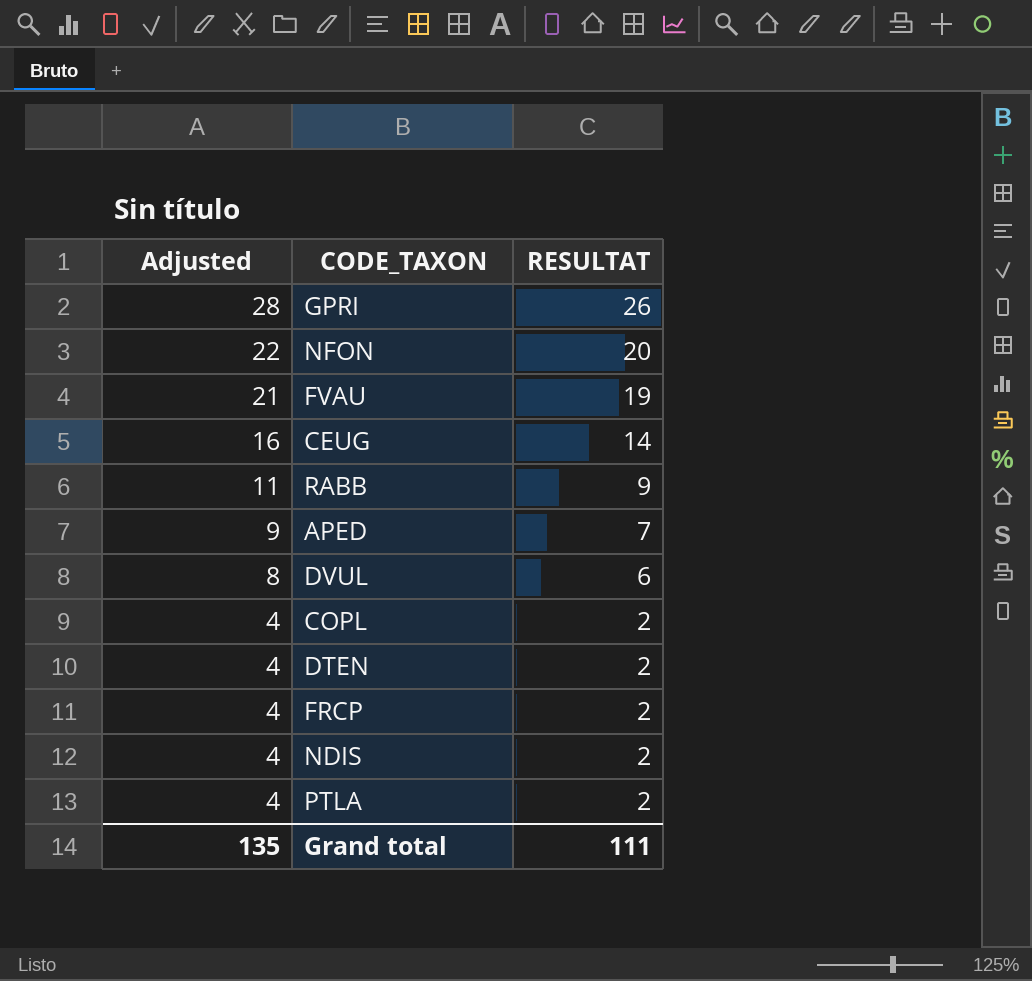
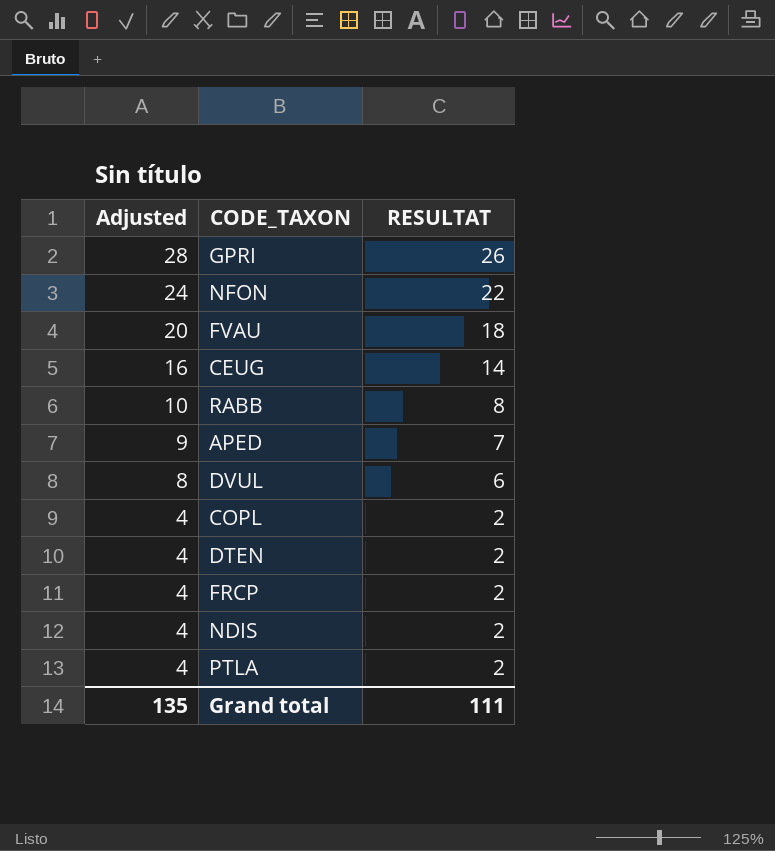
NFON | Adjusted: 22 -> 24
NFON | RESULTAT: 20 -> 22
FVAU | Adjusted: 21 -> 20
FVAU | RESULTAT: 19 -> 18
RABB | Adjusted: 11 -> 10
RABB | RESULTAT: 9 -> 8

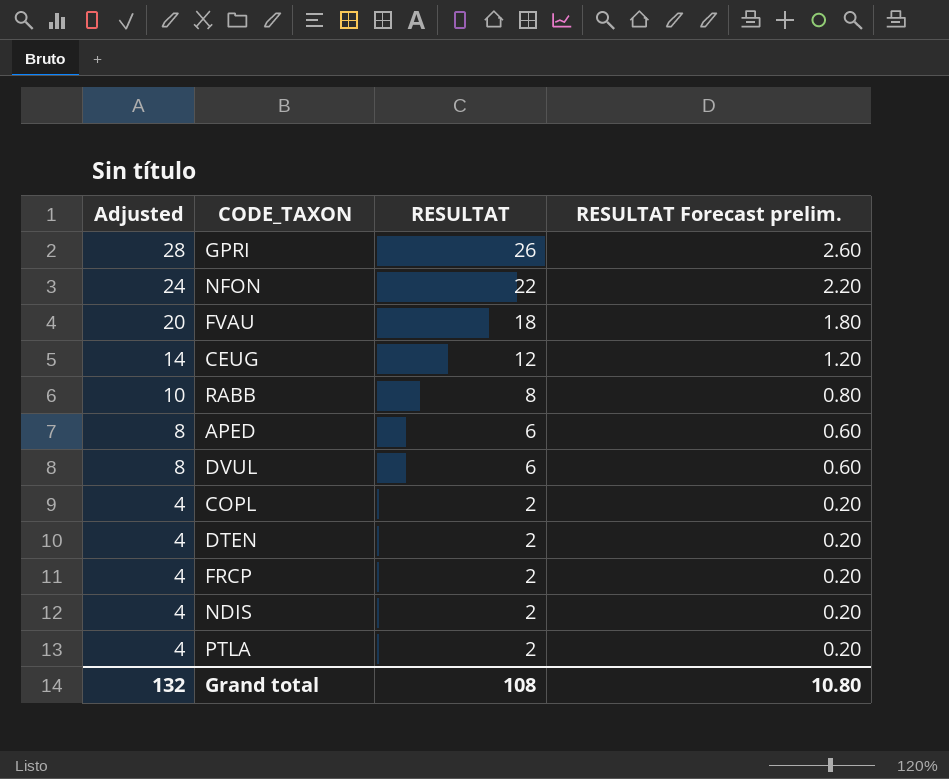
column RESULTAT Forecast prelim. | formula: none -> [RESULTAT] * 0.1
CEUG | Adjusted: 16 -> 14
CEUG | RESULTAT: 14 -> 12
APED | Adjusted: 9 -> 8
APED | RESULTAT: 7 -> 6
Grand total | Adjusted: 135 -> 132
Grand total | RESULTAT: 111 -> 108

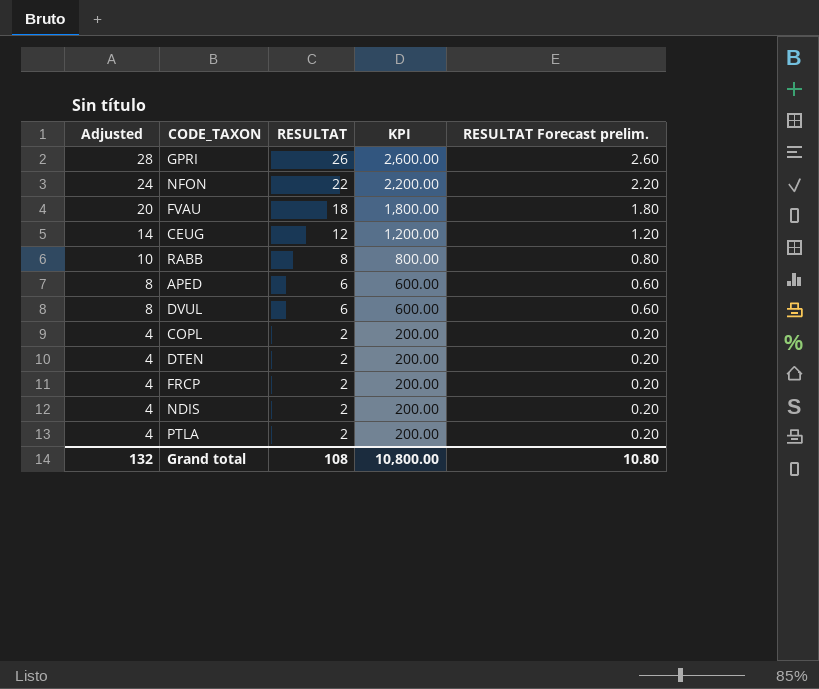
column KPI | formula: none -> [RESULTAT] * 100

